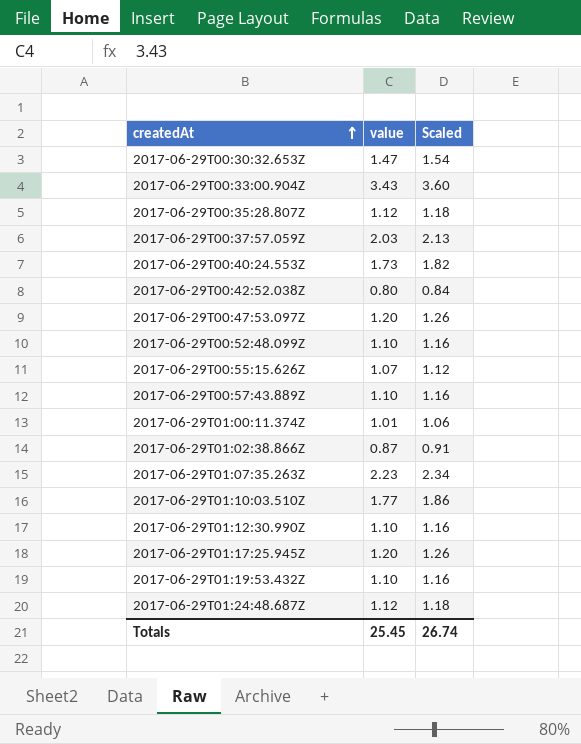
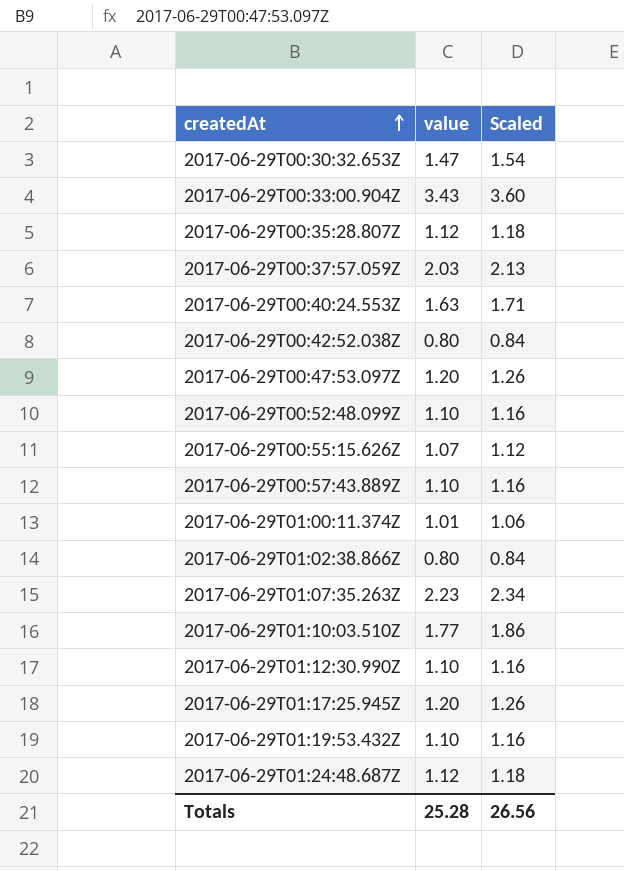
2017-06-29T00:40:24.553Z | value: 1.73 -> 1.63
2017-06-29T00:40:24.553Z | Scaled: 1.82 -> 1.71
2017-06-29T01:02:38.866Z | value: 0.87 -> 0.80
2017-06-29T01:02:38.866Z | Scaled: 0.91 -> 0.84
Totals | value: 25.45 -> 25.28
Totals | Scaled: 26.74 -> 26.56

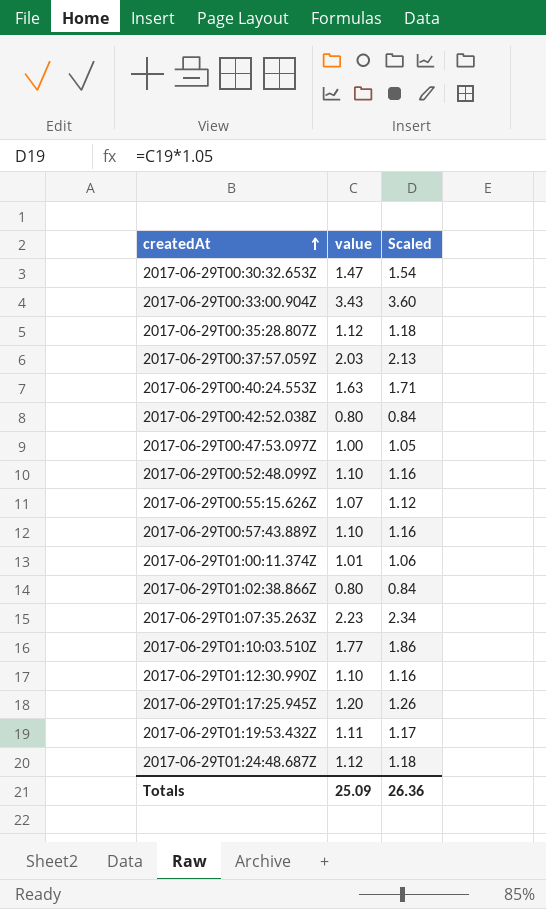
2017-06-29T00:47:53.097Z | value: 1.20 -> 1.00
2017-06-29T00:47:53.097Z | Scaled: 1.26 -> 1.05
2017-06-29T01:19:53.432Z | value: 1.10 -> 1.11
2017-06-29T01:19:53.432Z | Scaled: 1.16 -> 1.17
Totals | value: 25.28 -> 25.09
Totals | Scaled: 26.56 -> 26.36

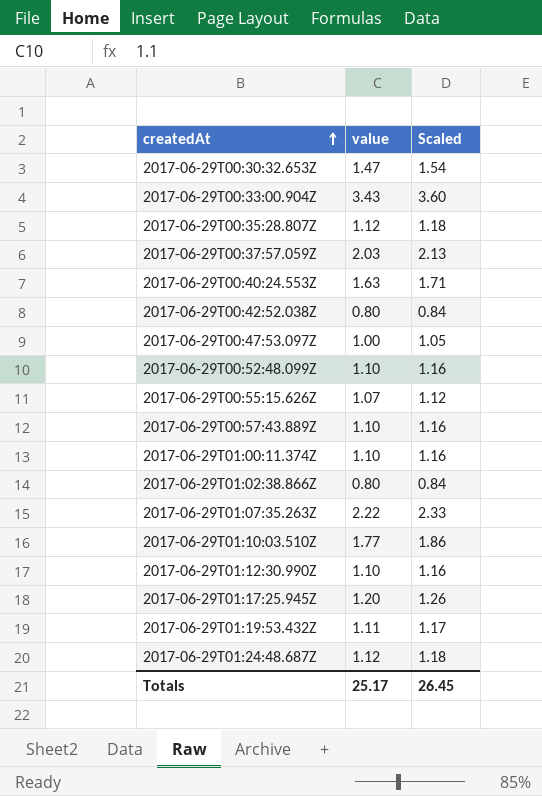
2017-06-29T01:00:11.374Z | value: 1.01 -> 1.10
2017-06-29T01:00:11.374Z | Scaled: 1.06 -> 1.16
2017-06-29T01:07:35.263Z | value: 2.23 -> 2.22
2017-06-29T01:07:35.263Z | Scaled: 2.34 -> 2.33
Totals | value: 25.09 -> 25.17
Totals | Scaled: 26.36 -> 26.45

